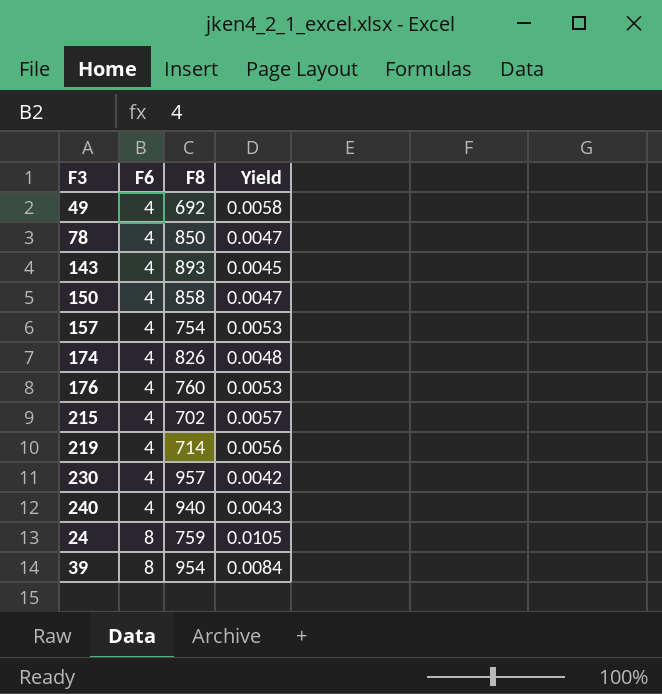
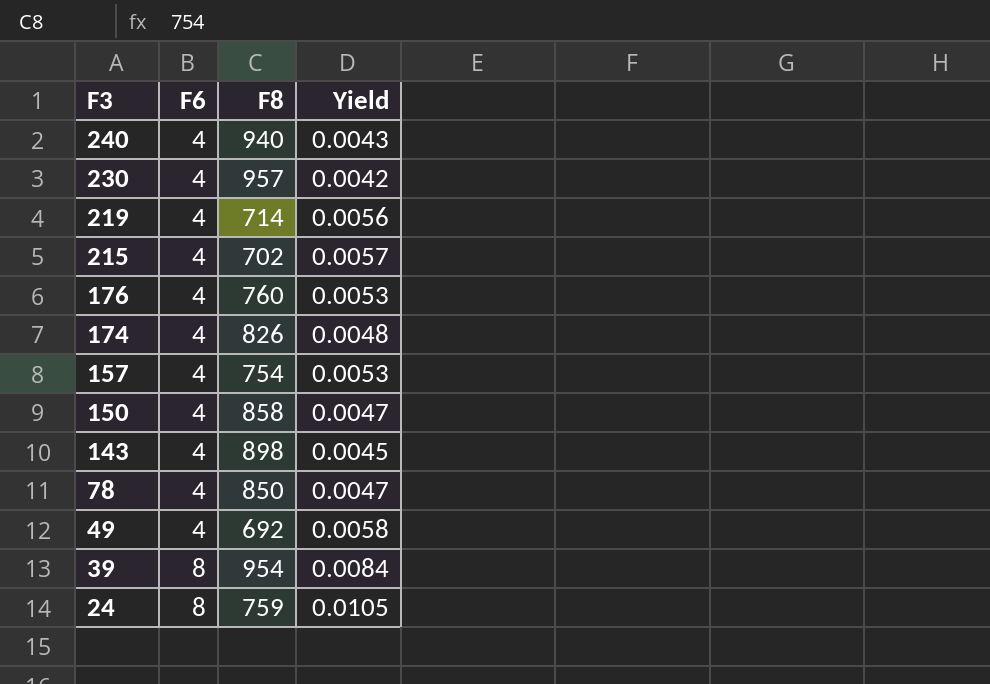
row order: F6 ascending -> F3 descending
143 | F8: 893 -> 898

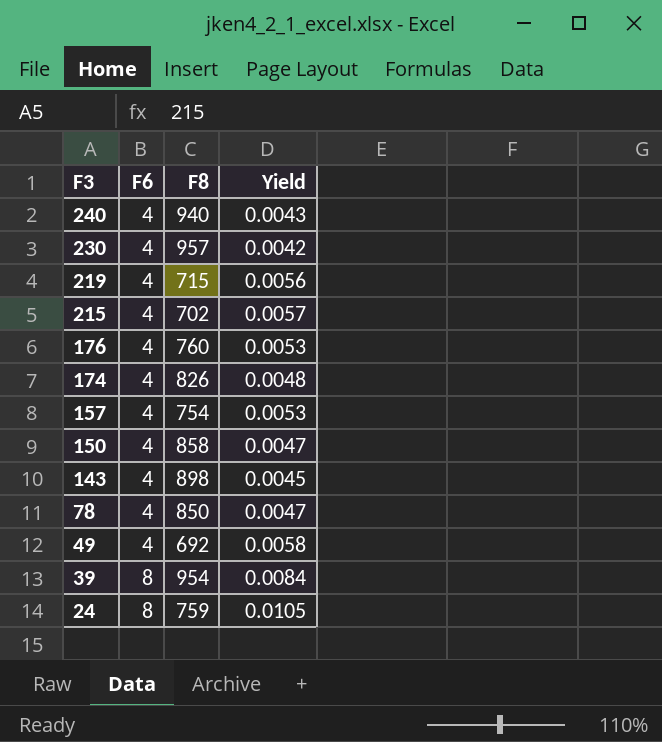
219 | F8: 714 -> 715

